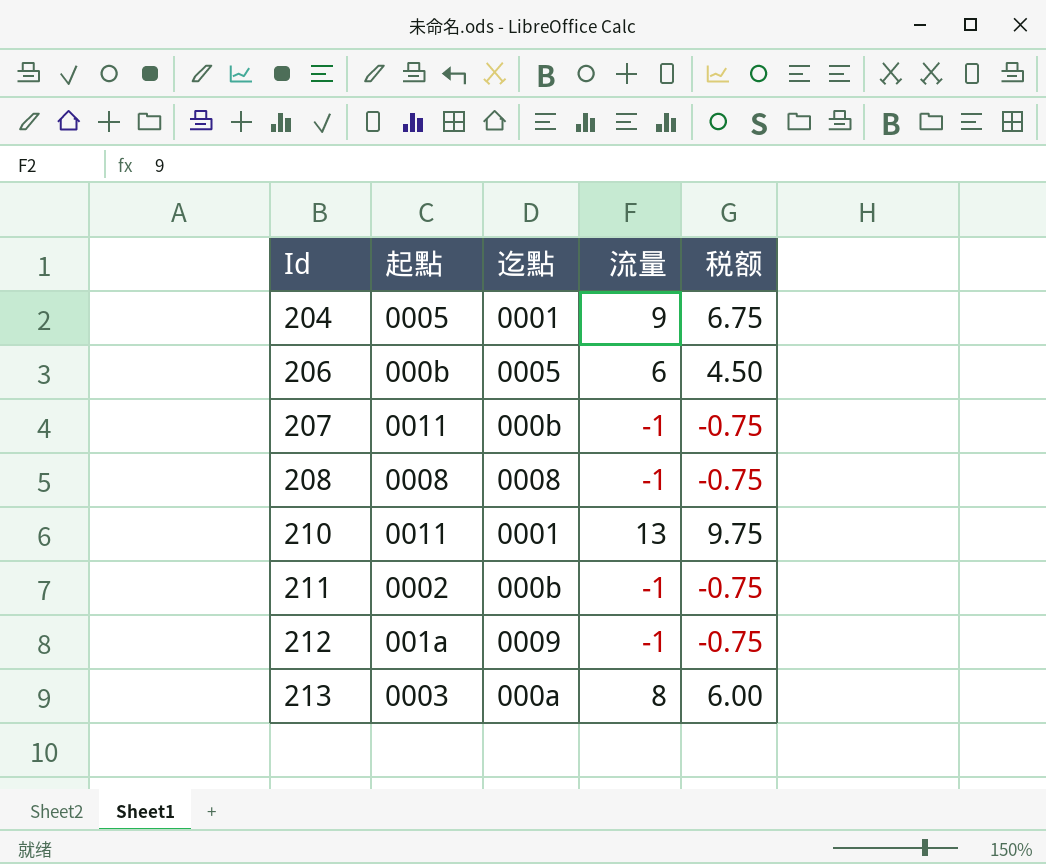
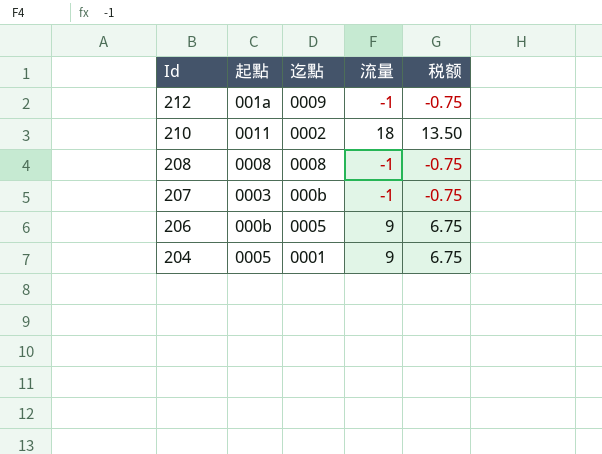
row order: Id ascending -> Id descending
row 211: 0002 | 000b | -1 | -0.75 -> none
row 213: 0003 | 000a | 8 | 6.00 -> none
210 | 迄點: 0001 -> 0002
210 | 流量: 13 -> 18
210 | 税额: 9.75 -> 13.50
207 | 起點: 0011 -> 0003
206 | 流量: 6 -> 9
206 | 税额: 4.50 -> 6.75

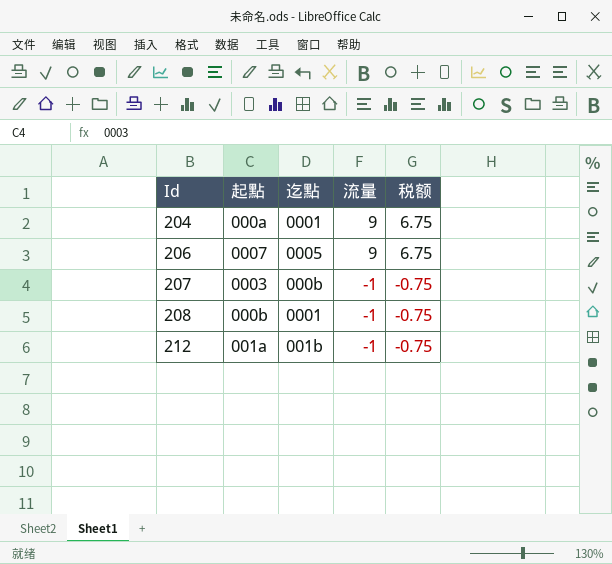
row order: Id descending -> Id ascending
row 210: 0011 | 0002 | 18 | 13.50 -> none
204 | 起點: 0005 -> 000a
206 | 起點: 000b -> 0007
208 | 起點: 0008 -> 000b
208 | 迄點: 0008 -> 0001
212 | 迄點: 0009 -> 001b

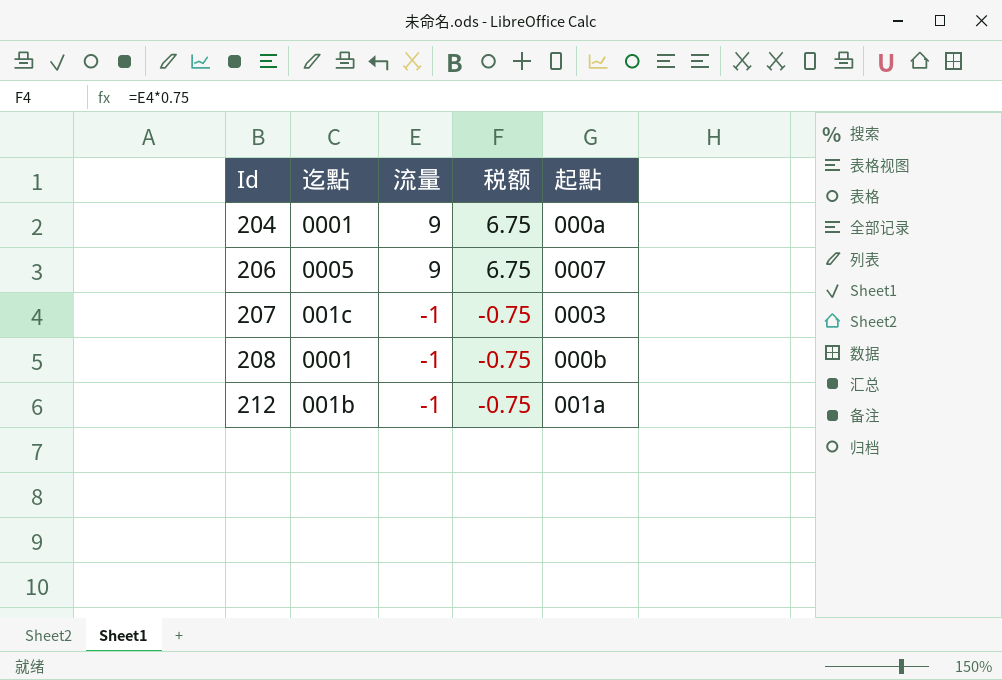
column 起點 | position: 2 -> 5
207 | 迄點: 000b -> 001c

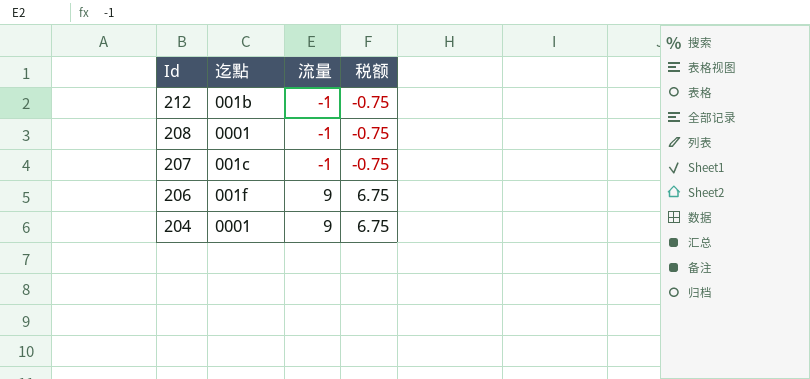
row order: Id ascending -> Id descending
column 起點 | position: 5 -> none
206 | 迄點: 0005 -> 001f

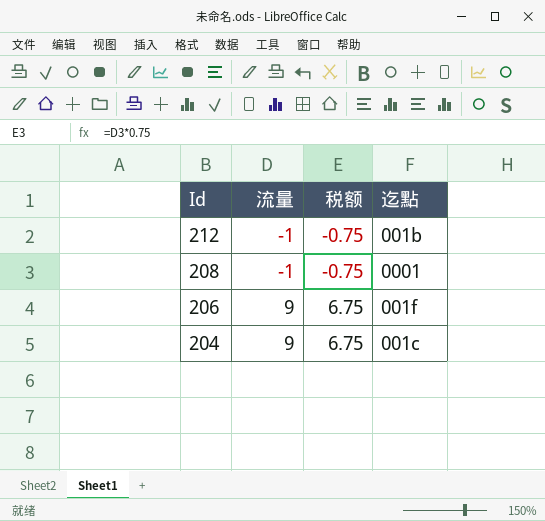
column 迄點 | position: 2 -> 4
row 207: 001c | -1 | -0.75 -> none
204 | 迄點: 0001 -> 001c

